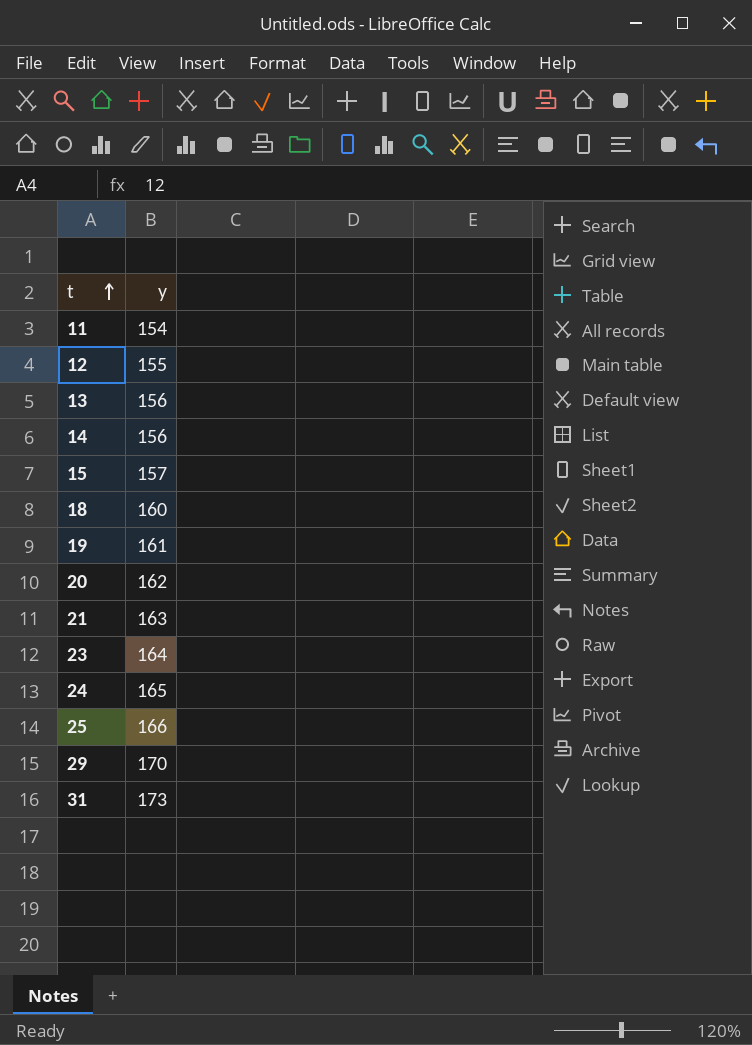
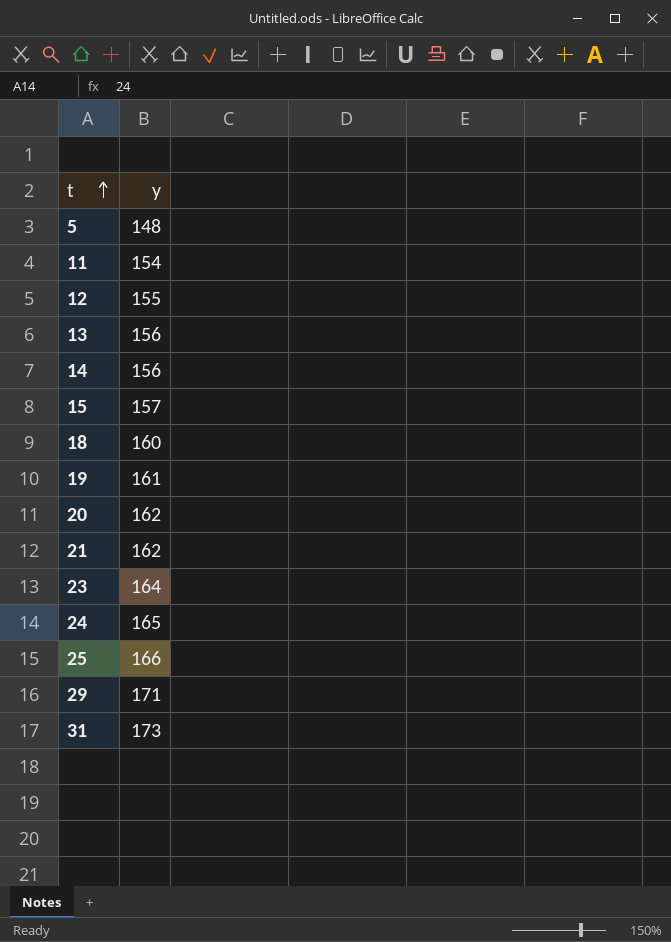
row 5: none -> 148
21 | y: 163 -> 162
29 | y: 170 -> 171

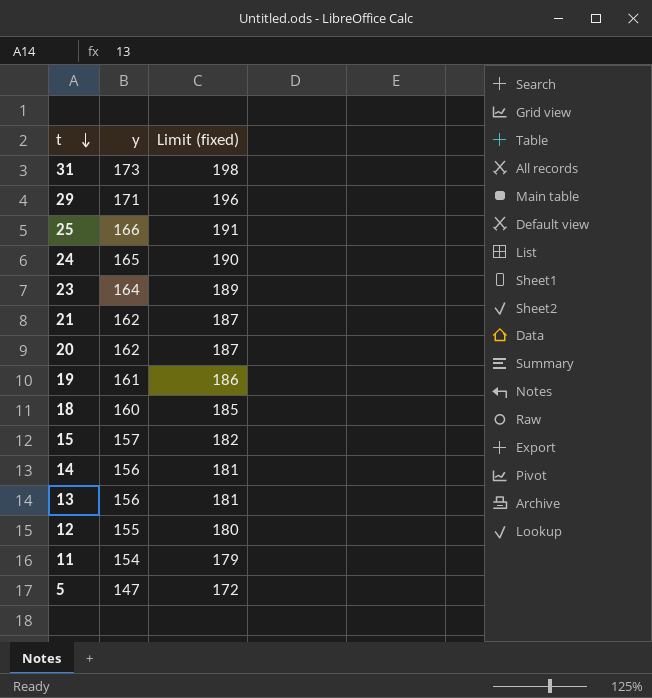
row order: t ascending -> t descending
column Limit (fixed) | formula: none -> [y] + 25
5 | y: 148 -> 147

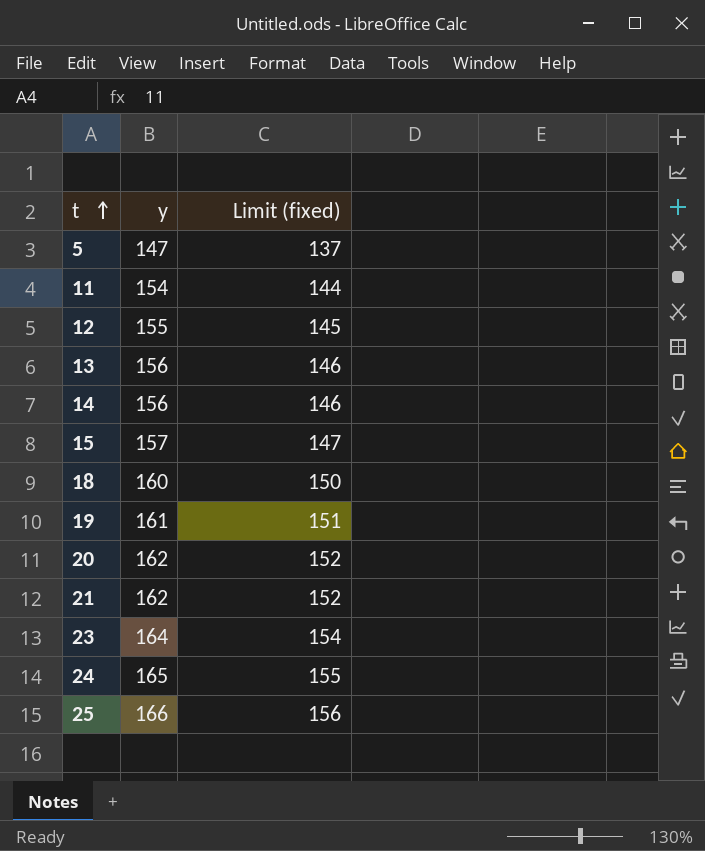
row order: t descending -> t ascending
column Limit (fixed) | formula: [y] + 25 -> [y] - 10
row 31: 173 | 198 -> none
row 29: 171 | 196 -> none

